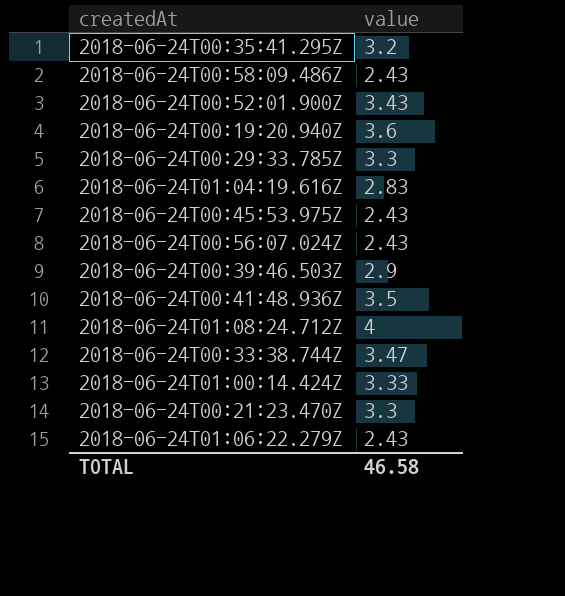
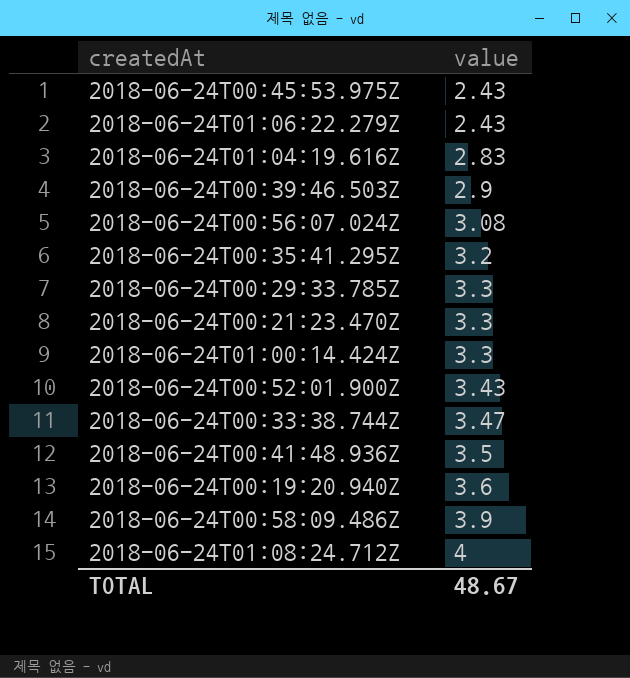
row order: none -> value ascending
2018-06-24T00:56:07.024Z | value: 2.43 -> 3.08
2018-06-24T01:00:14.424Z | value: 3.33 -> 3.3
2018-06-24T00:58:09.486Z | value: 2.43 -> 3.9
TOTAL | value: 46.58 -> 48.67

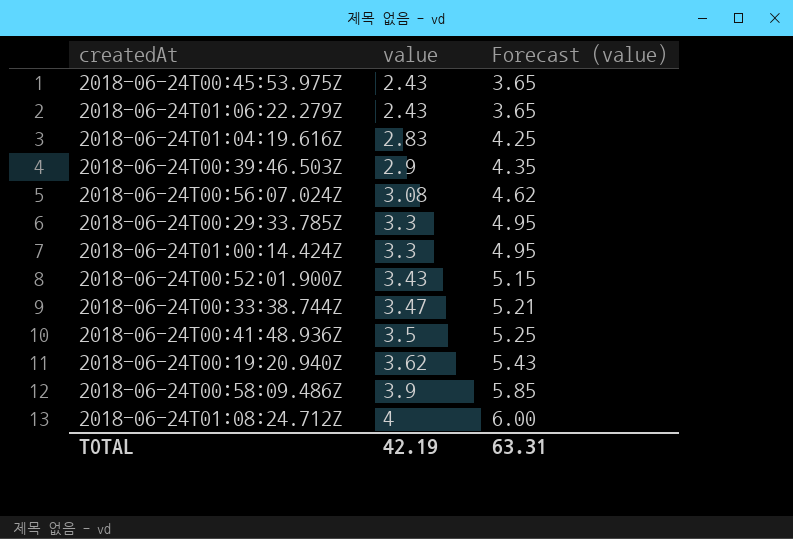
column Forecast (value) | formula: none -> [value] * 1.5
row 2018-06-24T00:35:41.295Z: 3.2 -> none
row 2018-06-24T00:21:23.470Z: 3.3 -> none
2018-06-24T00:19:20.940Z | value: 3.6 -> 3.62
TOTAL | value: 48.67 -> 42.19

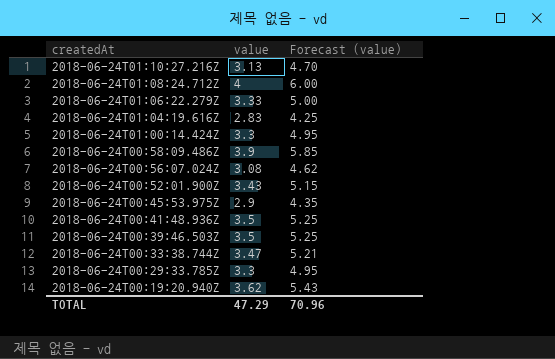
row order: value ascending -> createdAt descending
row 2018-06-24T01:10:27.216Z: none -> 3.13 | 4.70
2018-06-24T01:06:22.279Z | value: 2.43 -> 3.33
2018-06-24T01:06:22.279Z | Forecast (value): 3.65 -> 5.00
2018-06-24T00:45:53.975Z | value: 2.43 -> 2.9
2018-06-24T00:45:53.975Z | Forecast (value): 3.65 -> 4.35
2018-06-24T00:39:46.503Z | value: 2.9 -> 3.5
2018-06-24T00:39:46.503Z | Forecast (value): 4.35 -> 5.25
TOTAL | value: 42.19 -> 47.29
TOTAL | Forecast (value): 63.31 -> 70.96

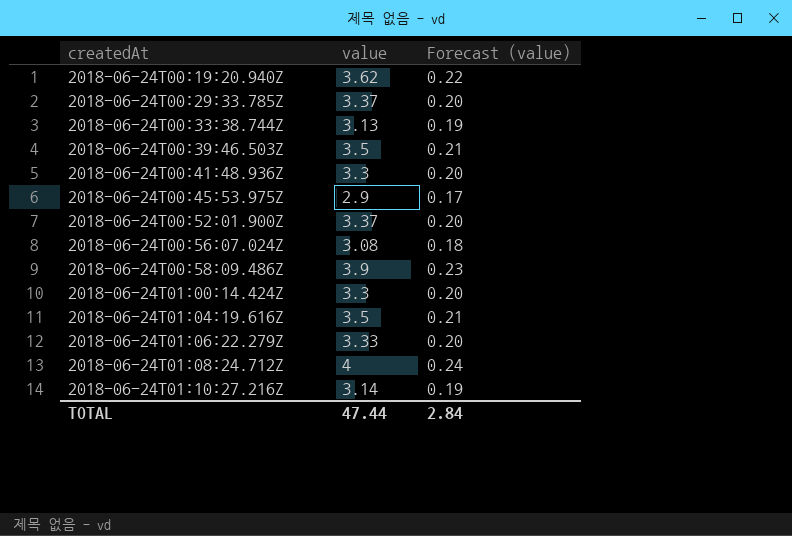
row order: createdAt descending -> createdAt ascending
column Forecast (value) | formula: [value] * 1.5 -> [value] * 0.06
2018-06-24T00:29:33.785Z | value: 3.3 -> 3.37
2018-06-24T00:33:38.744Z | value: 3.47 -> 3.13
2018-06-24T00:41:48.936Z | value: 3.5 -> 3.3
2018-06-24T00:52:01.900Z | value: 3.43 -> 3.37
2018-06-24T01:04:19.616Z | value: 2.83 -> 3.5
2018-06-24T01:10:27.216Z | value: 3.13 -> 3.14
TOTAL | value: 47.29 -> 47.44
TOTAL | Forecast (value): 70.96 -> 2.84

